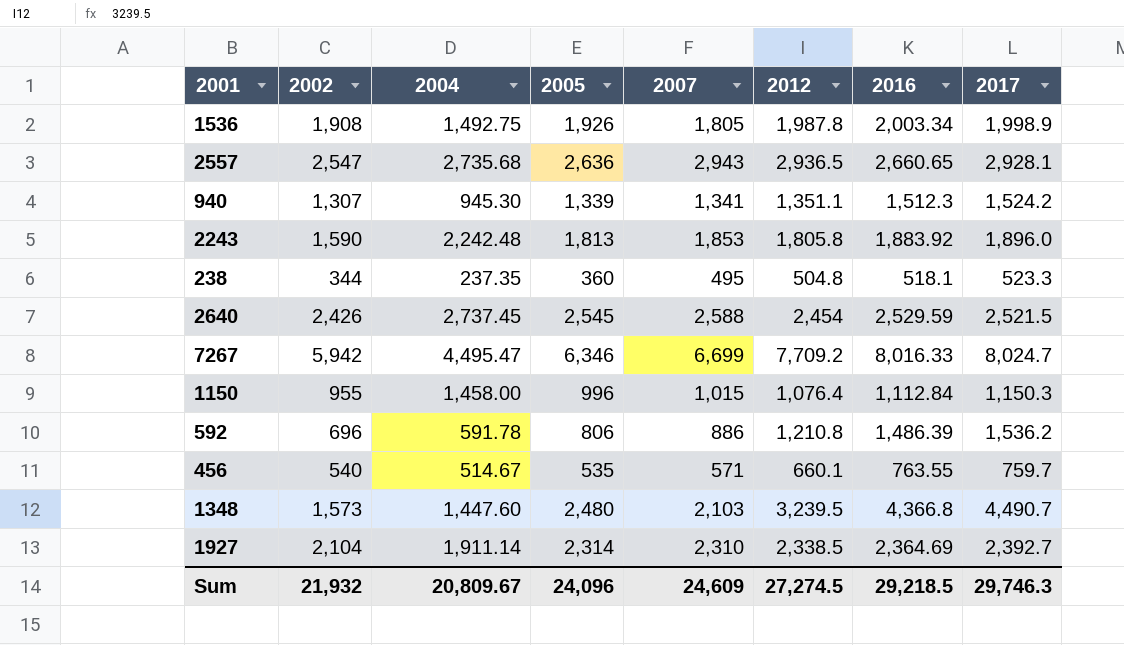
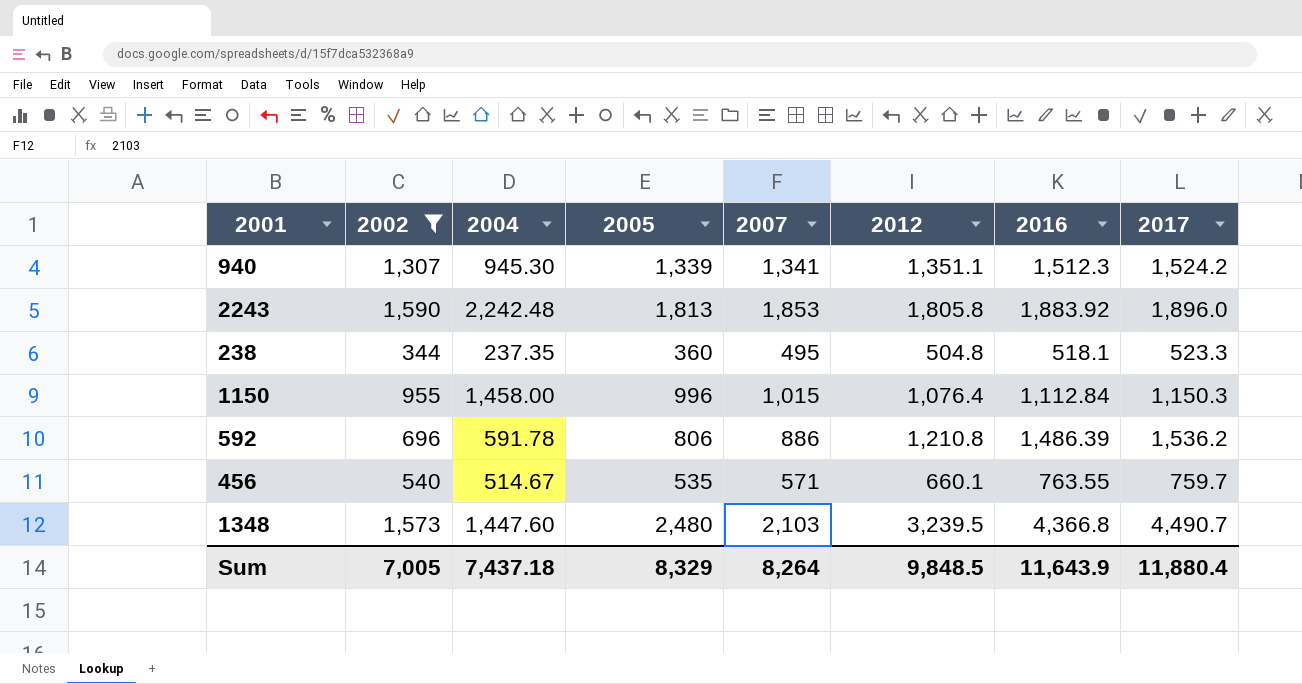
filter: none -> 2002 <= 1,590
Sum | 2002: 21,932 -> 7,005
Sum | 2004: 20,809.67 -> 7,437.18
Sum | 2005: 24,096 -> 8,329
Sum | 2007: 24,609 -> 8,264
Sum | 2012: 27,274.5 -> 9,848.5
Sum | 2016: 29,218.5 -> 11,643.9
Sum | 2017: 29,746.3 -> 11,880.4

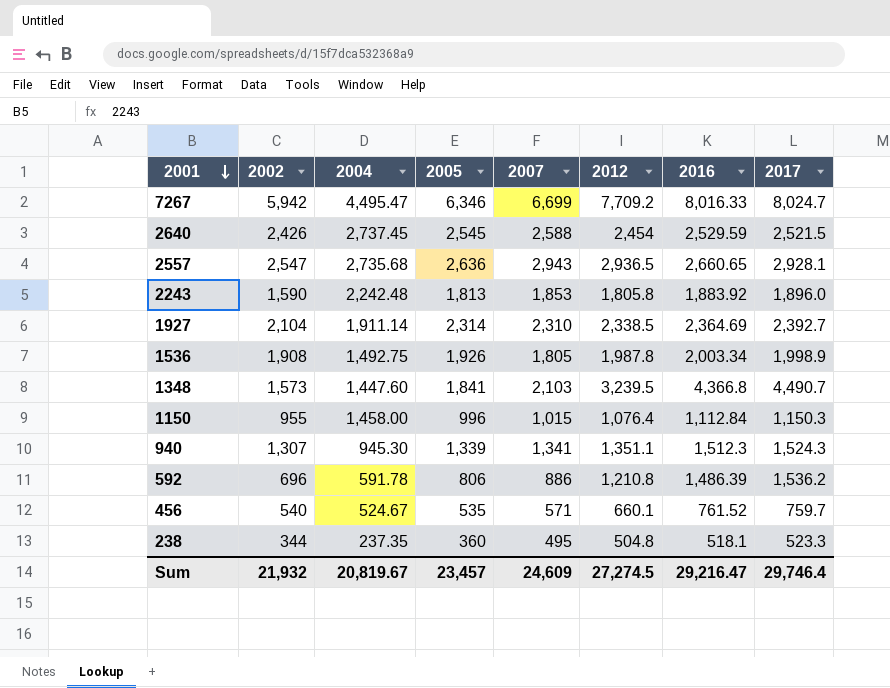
filter: 2002 <= 1,590 -> none
row order: none -> 2001 descending
1348 | 2005: 2,480 -> 1,841
940 | 2017: 1,524.2 -> 1,524.3
456 | 2004: 514.67 -> 524.67
456 | 2016: 763.55 -> 761.52
Sum | 2002: 7,005 -> 21,932
Sum | 2004: 7,437.18 -> 20,819.67
Sum | 2005: 8,329 -> 23,457
Sum | 2007: 8,264 -> 24,609
Sum | 2012: 9,848.5 -> 27,274.5
Sum | 2016: 11,643.9 -> 29,216.47
Sum | 2017: 11,880.4 -> 29,746.4

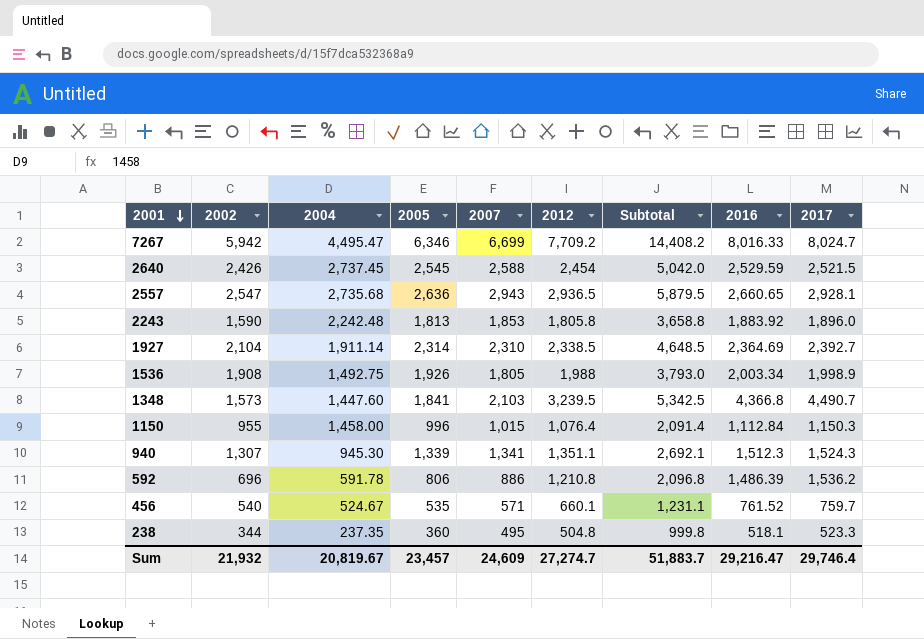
column Subtotal | formula: none -> [2007] + [2012]
1536 | 2012: 1,987.8 -> 1,988
Sum | 2012: 27,274.5 -> 27,274.7

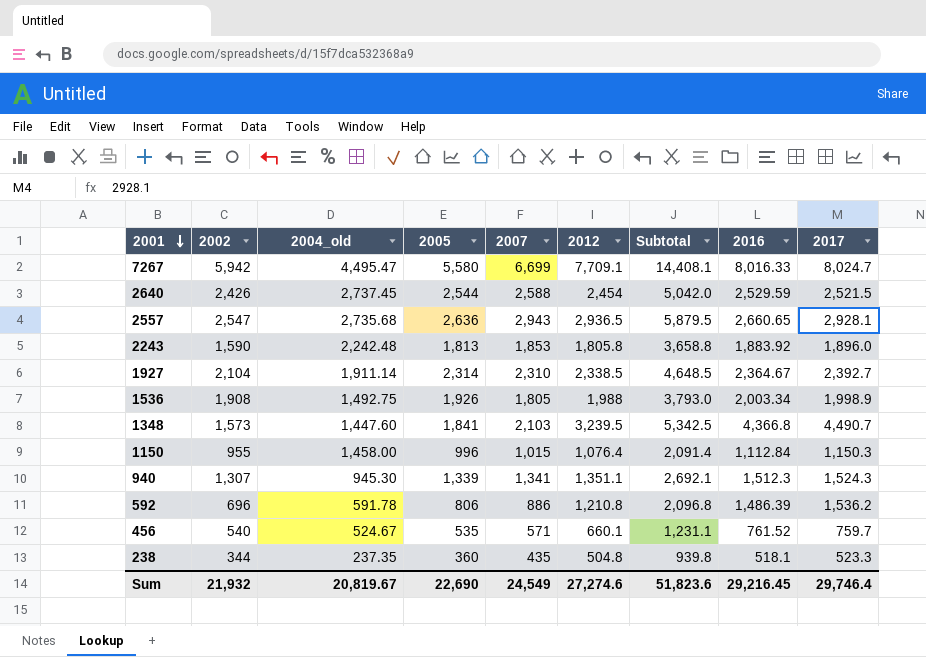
column name: 2004 -> 2004_old
7267 | 2005: 6,346 -> 5,580
7267 | 2012: 7,709.2 -> 7,709.1
7267 | Subtotal: 14,408.2 -> 14,408.1
2640 | 2005: 2,545 -> 2,544
1927 | 2016: 2,364.69 -> 2,364.67
238 | 2007: 495 -> 435
238 | Subtotal: 999.8 -> 939.8
Sum | 2005: 23,457 -> 22,690
Sum | 2007: 24,609 -> 24,549
Sum | 2012: 27,274.7 -> 27,274.6
Sum | Subtotal: 51,883.7 -> 51,823.6
Sum | 2016: 29,216.47 -> 29,216.45

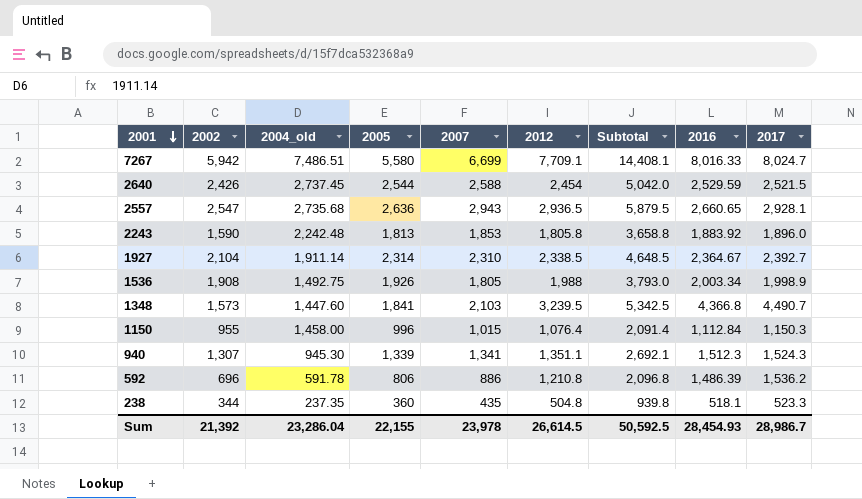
row 456: 540 | 524.67 | 535 | 571 | 660.1 | 1,231.1 | 761.52 | 759.7 -> none
7267 | 2004_old: 4,495.47 -> 7,486.51
Sum | 2002: 21,932 -> 21,392
Sum | 2004_old: 20,819.67 -> 23,286.04
Sum | 2005: 22,690 -> 22,155
Sum | 2007: 24,549 -> 23,978
Sum | 2012: 27,274.6 -> 26,614.5
Sum | Subtotal: 51,823.6 -> 50,592.5
Sum | 2016: 29,216.45 -> 28,454.93
Sum | 2017: 29,746.4 -> 28,986.7

